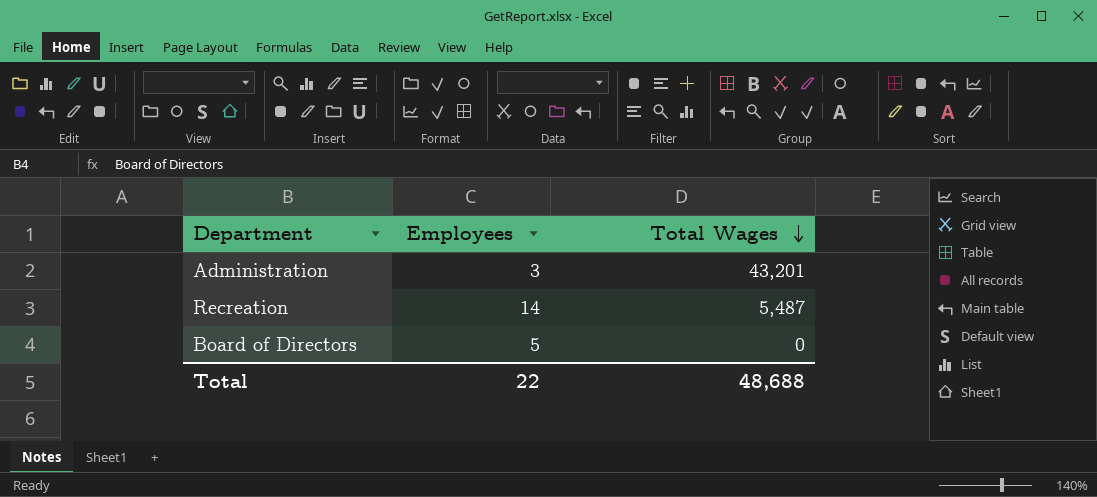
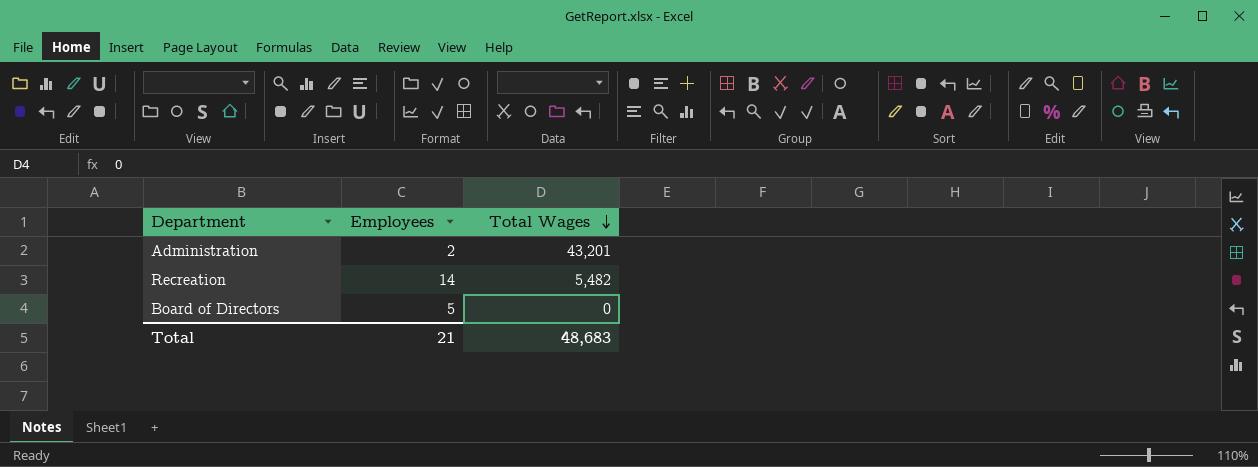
Administration | Employees: 3 -> 2
Recreation | Total Wages: 5,487 -> 5,482
Total | Employees: 22 -> 21
Total | Total Wages: 48,688 -> 48,683

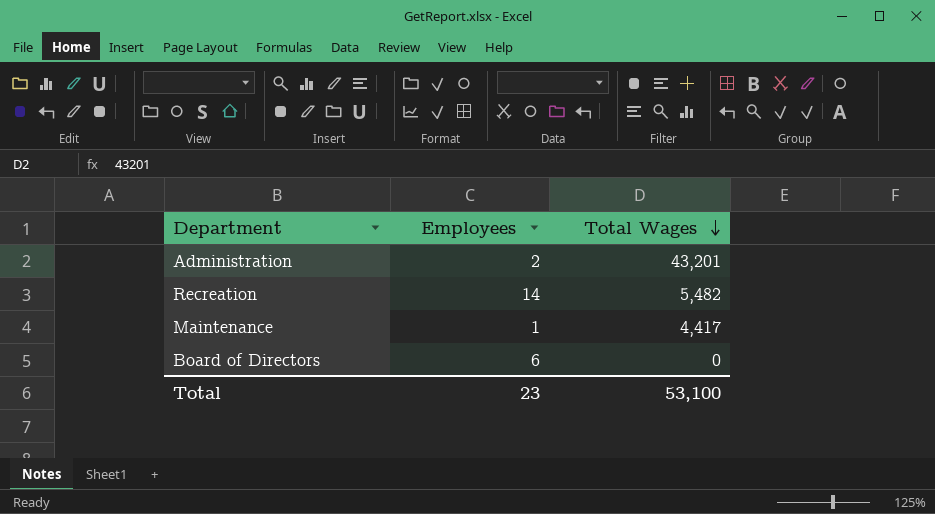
row Maintenance: none -> 1 | 4,417
Board of Directors | Employees: 5 -> 6
Total | Employees: 21 -> 23
Total | Total Wages: 48,683 -> 53,100

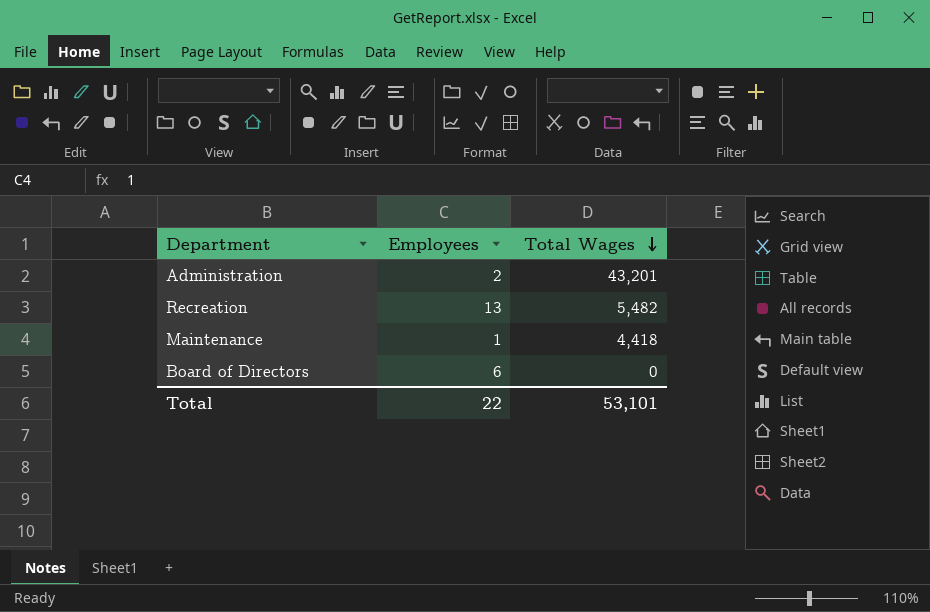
Recreation | Employees: 14 -> 13
Maintenance | Total Wages: 4,417 -> 4,418
Total | Employees: 23 -> 22
Total | Total Wages: 53,100 -> 53,101

